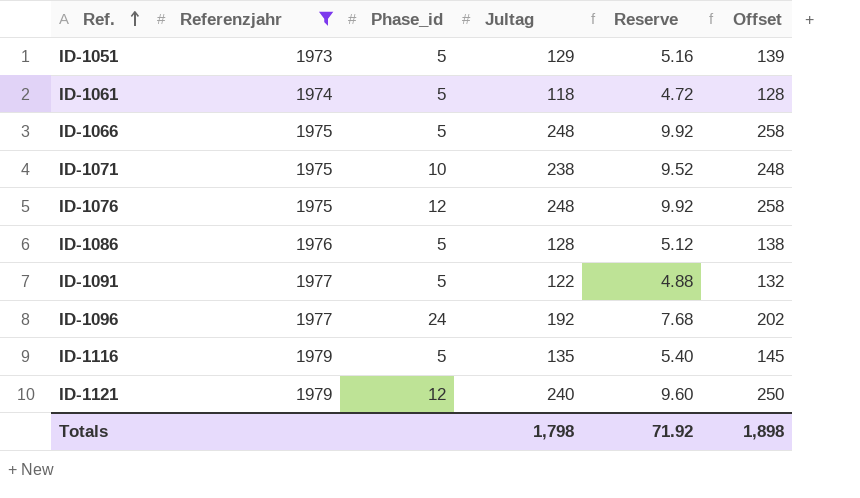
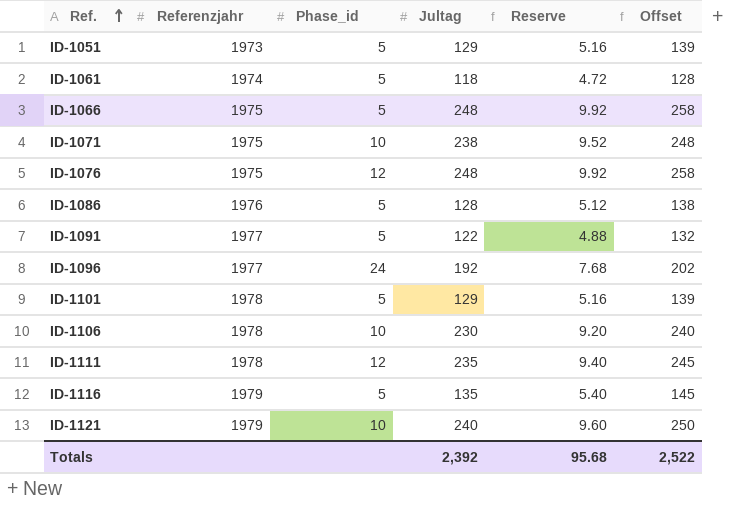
filter: Referenzjahr != 1978 -> none
ID-1121 | Phase_id: 12 -> 10
Totals | Jultag: 1,798 -> 2,392
Totals | Reserve: 71.92 -> 95.68
Totals | Offset: 1,898 -> 2,522

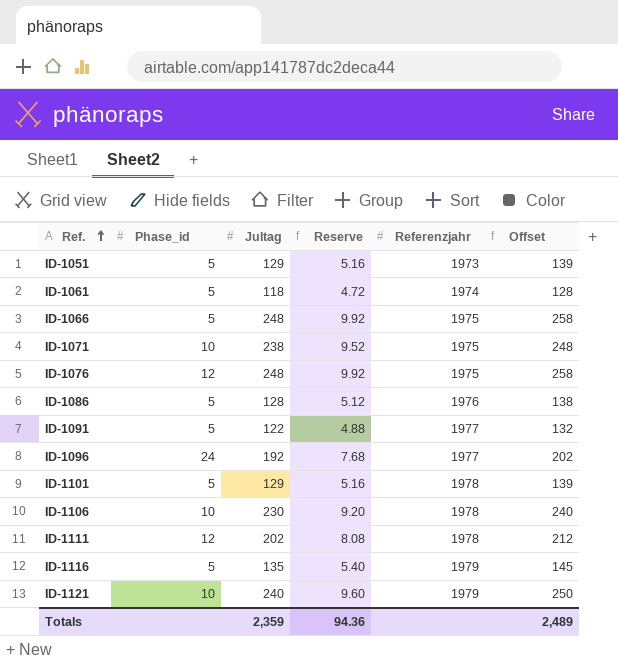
column Referenzjahr | position: 2 -> 5
ID-1111 | Jultag: 235 -> 202
ID-1111 | Reserve: 9.40 -> 8.08
ID-1111 | Offset: 245 -> 212
Totals | Jultag: 2,392 -> 2,359
Totals | Reserve: 95.68 -> 94.36
Totals | Offset: 2,522 -> 2,489

